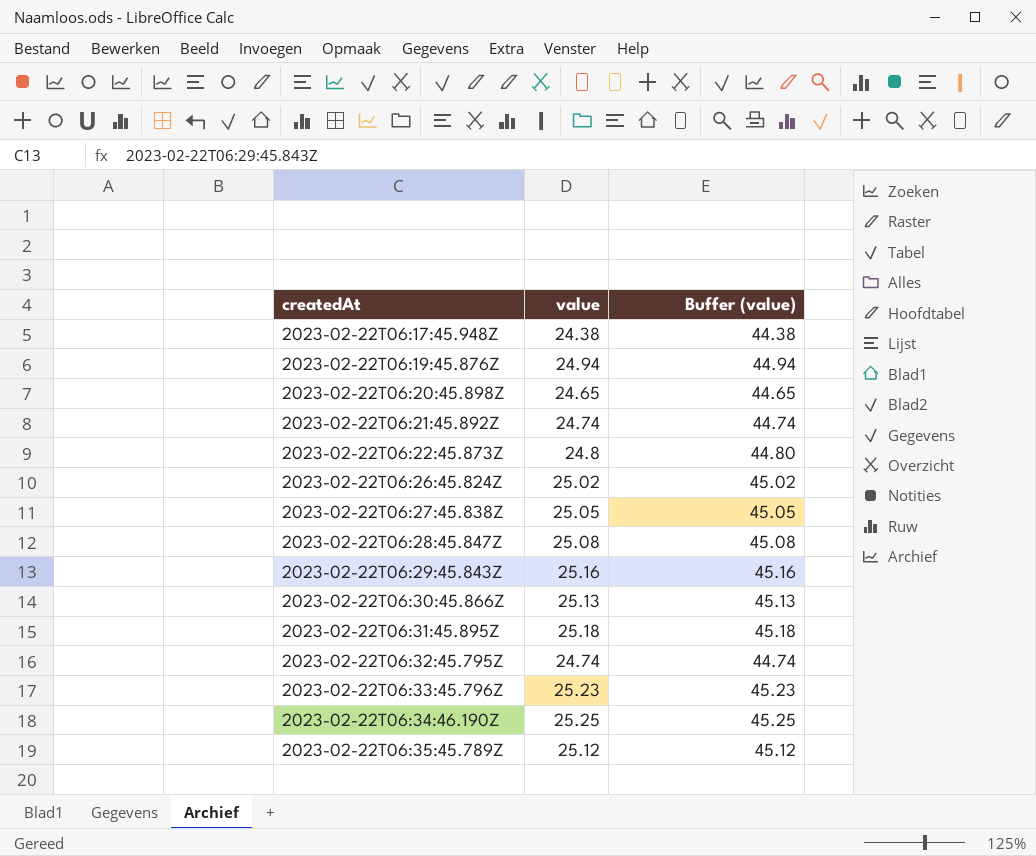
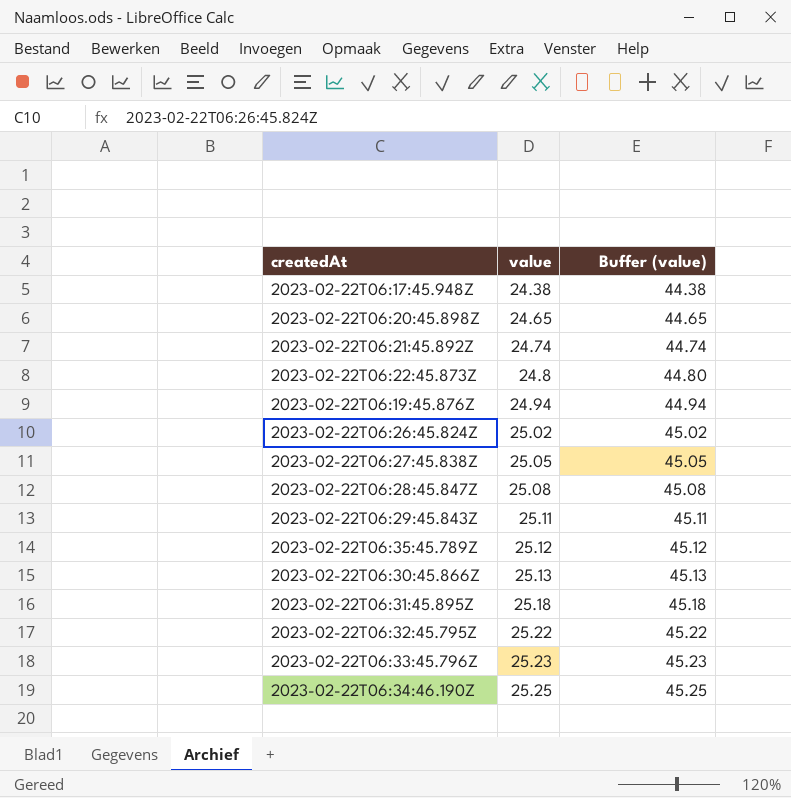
row order: createdAt ascending -> value ascending
2023-02-22T06:29:45.843Z | value: 25.16 -> 25.11
2023-02-22T06:29:45.843Z | Buffer (value): 45.16 -> 45.11
2023-02-22T06:32:45.795Z | value: 24.74 -> 25.22
2023-02-22T06:32:45.795Z | Buffer (value): 44.74 -> 45.22

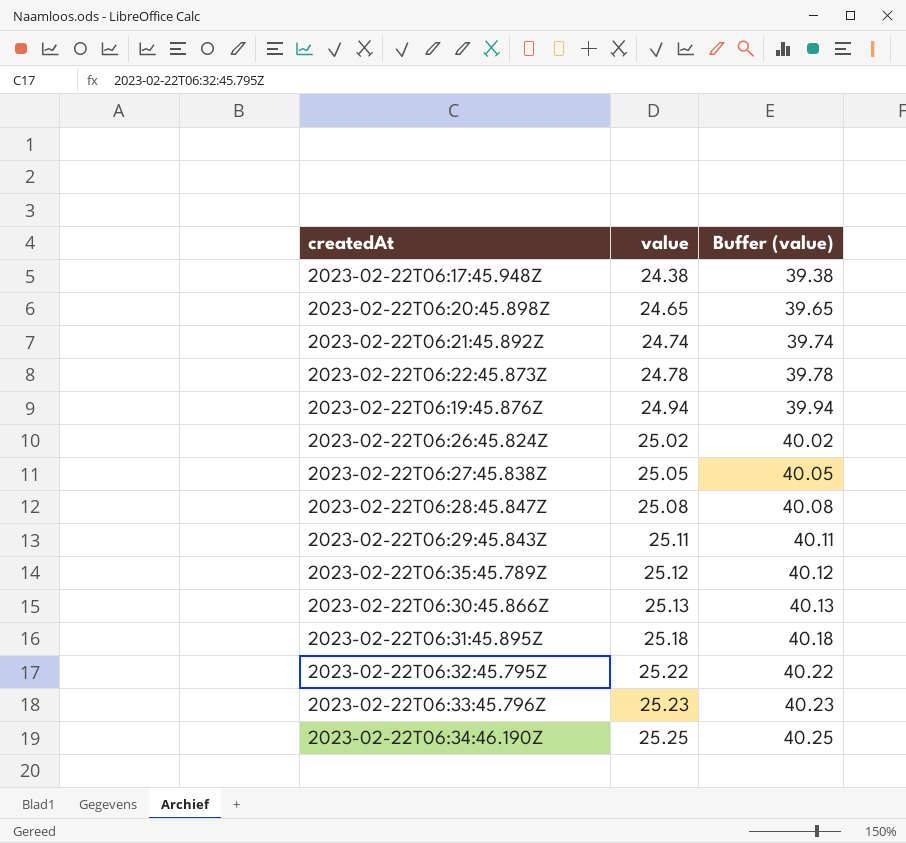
column Buffer (value) | formula: [value] + 20 -> [value] + 15
2023-02-22T06:22:45.873Z | value: 24.8 -> 24.78

